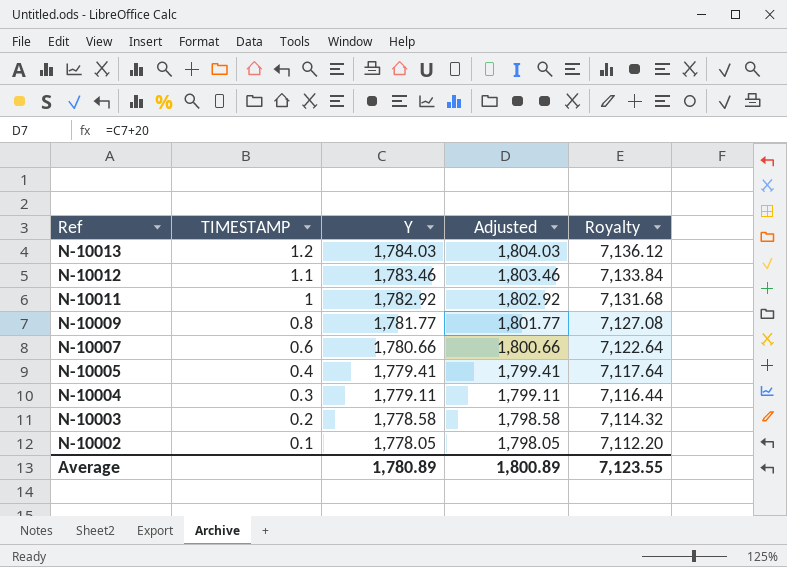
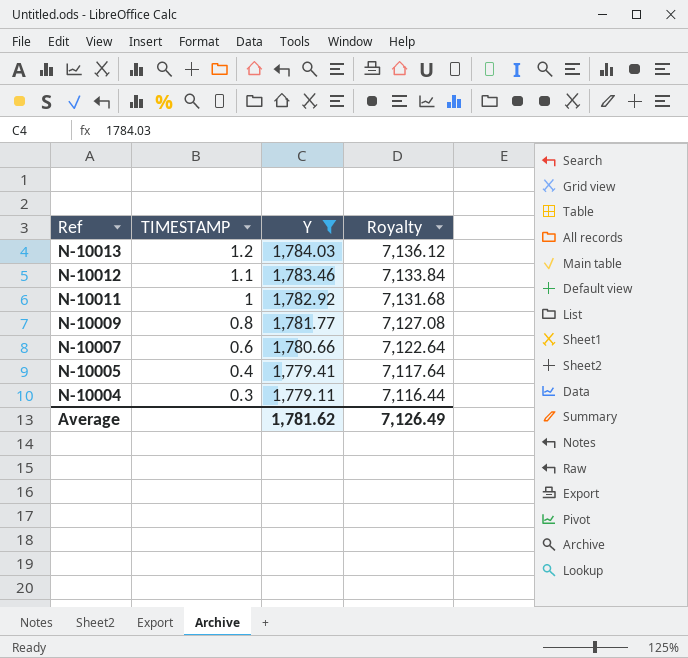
filter: none -> Y >= 1,779.11
column Adjusted | formula: [Y] + 20 -> none
Average | Y: 1,780.89 -> 1,781.62
Average | Royalty: 7,123.55 -> 7,126.49

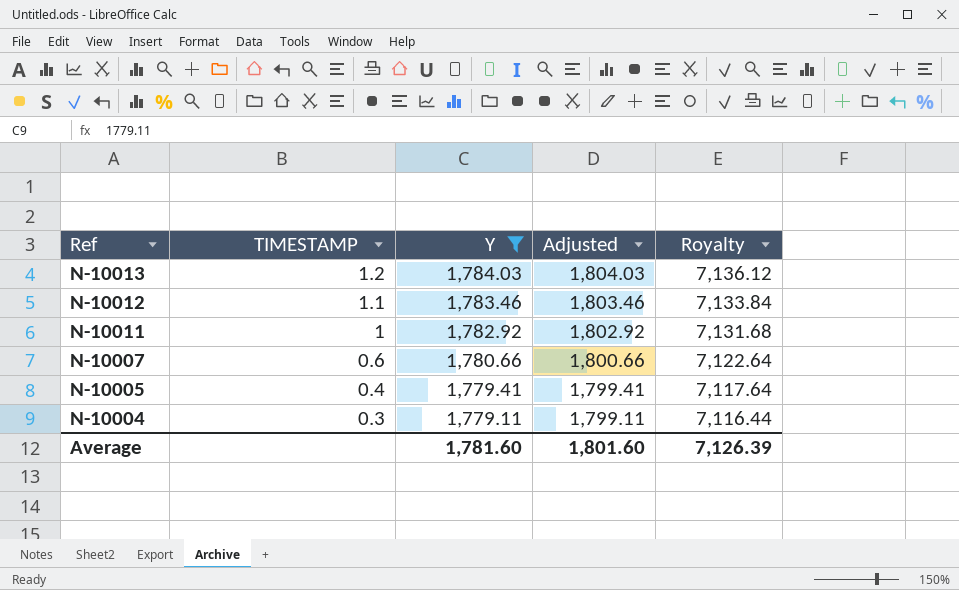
column Adjusted | formula: none -> [Y] + 20
row N-10009: 0.8 | 1,781.77 | 7,127.08 -> none
Average | Y: 1,781.62 -> 1,781.60
Average | Royalty: 7,126.49 -> 7,126.39

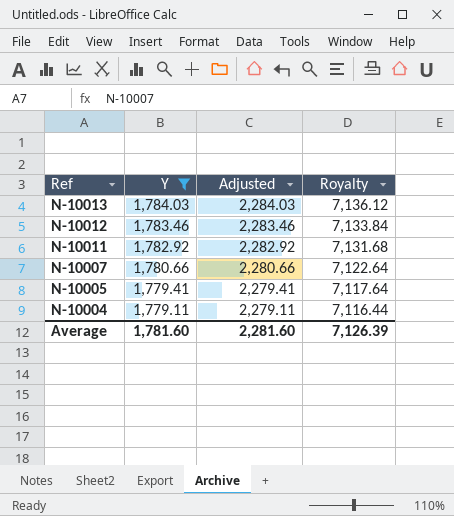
column TIMESTAMP | position: 2 -> none
column Adjusted | formula: [Y] + 20 -> [Y] + 500
Average | Adjusted: 1,801.60 -> 2,281.60

